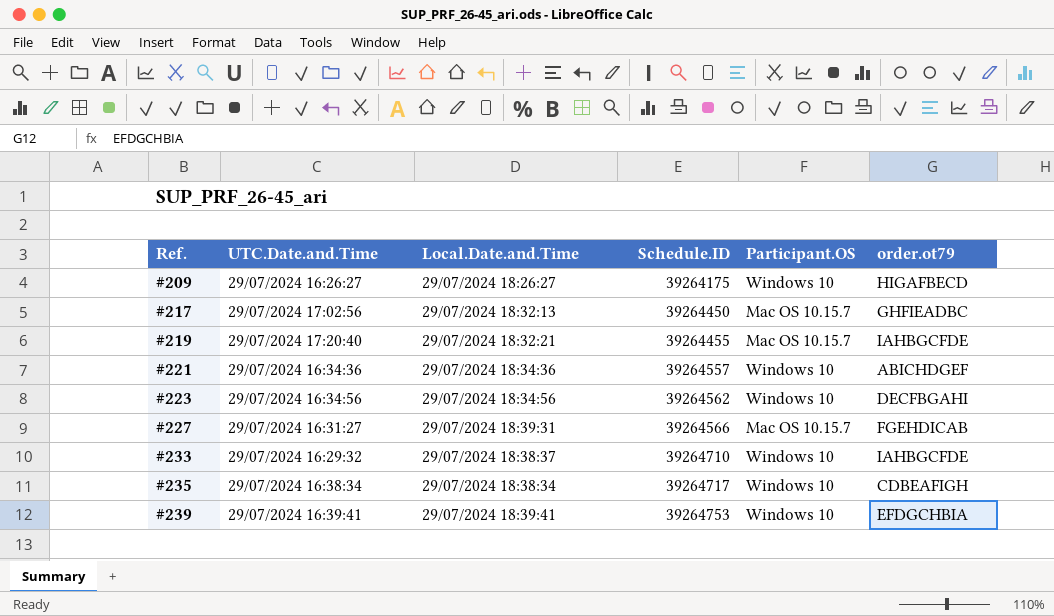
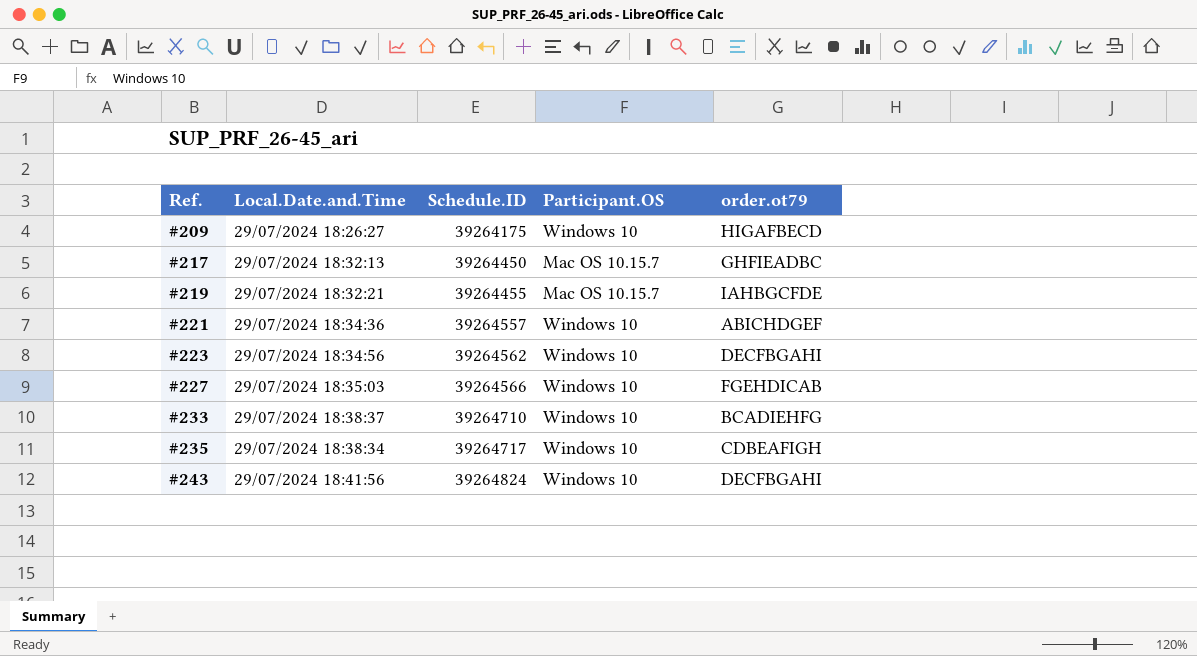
column UTC.Date.and.Time | position: 2 -> none
row #239: 29/07/2024 16:39:41 | 29/07/2024 18:39:41 | 39264753 | Windows 10 | EFDGCHBIA -> none
#227 | Local.Date.and.Time: 29/07/2024 18:39:31 -> 29/07/2024 18:35:03
#227 | Participant.OS: Mac OS 10.15.7 -> Windows 10
#233 | order.ot79: IAHBGCFDE -> BCADIEHFG
row #243: none -> 29/07/2024 18:41:56 | 39264824 | Windows 10 | DECFBGAHI

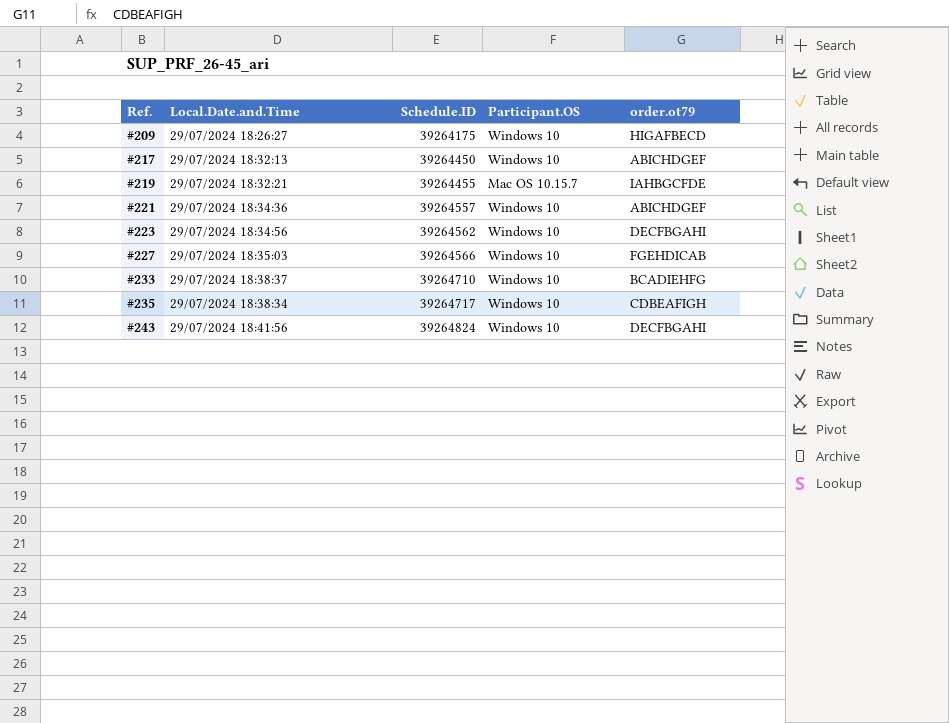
#217 | Participant.OS: Mac OS 10.15.7 -> Windows 10
#217 | order.ot79: GHFIEADBC -> ABICHDGEF

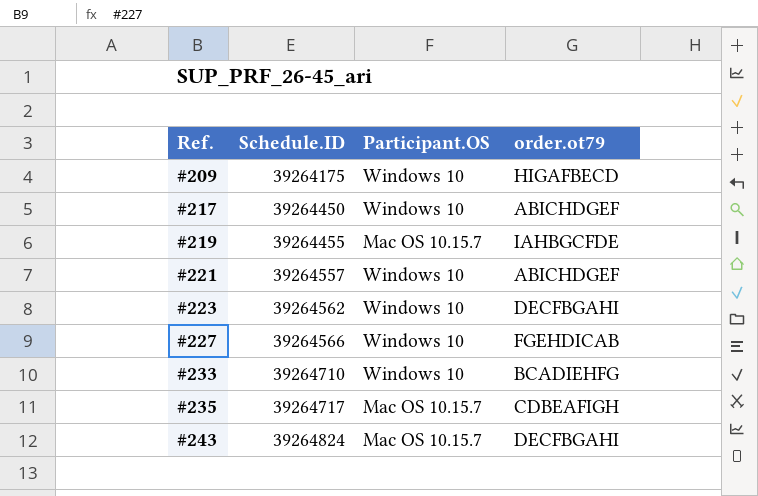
column Local.Date.and.Time | position: 2 -> none
#235 | Participant.OS: Windows 10 -> Mac OS 10.15.7
#243 | Participant.OS: Windows 10 -> Mac OS 10.15.7

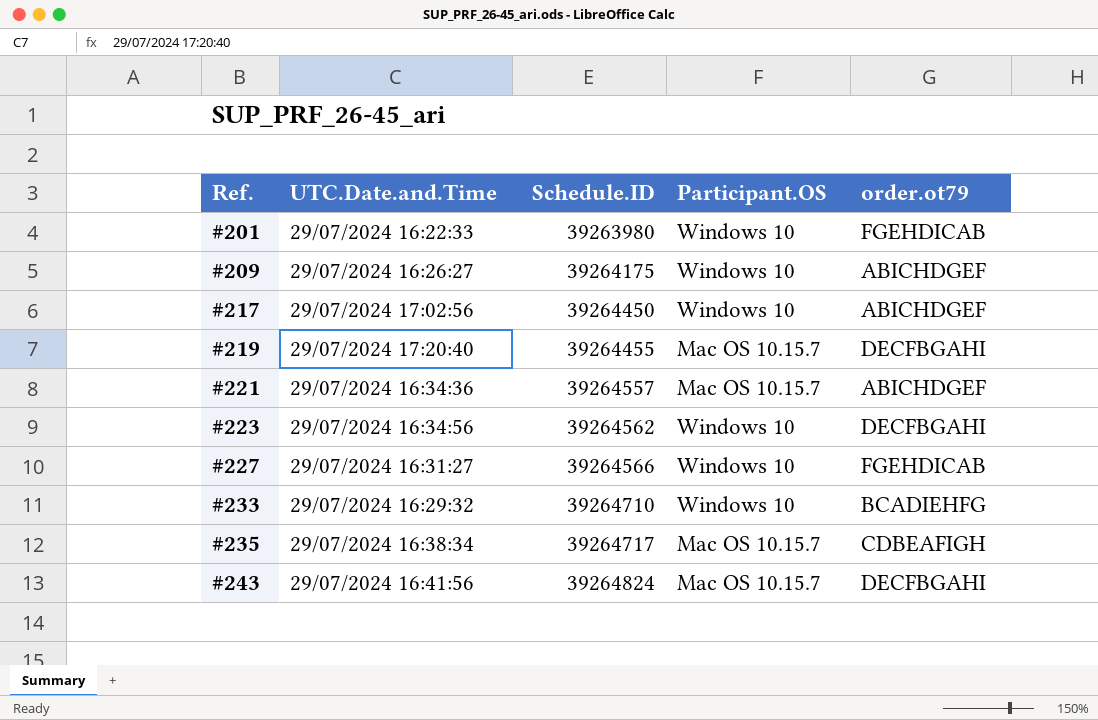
column UTC.Date.and.Time | position: none -> 2
row #201: none -> 29/07/2024 16:22:33 | 39263980 | Windows 10 | FGEHDICAB
#209 | order.ot79: HIGAFBECD -> ABICHDGEF
#219 | order.ot79: IAHBGCFDE -> DECFBGAHI
#221 | Participant.OS: Windows 10 -> Mac OS 10.15.7

